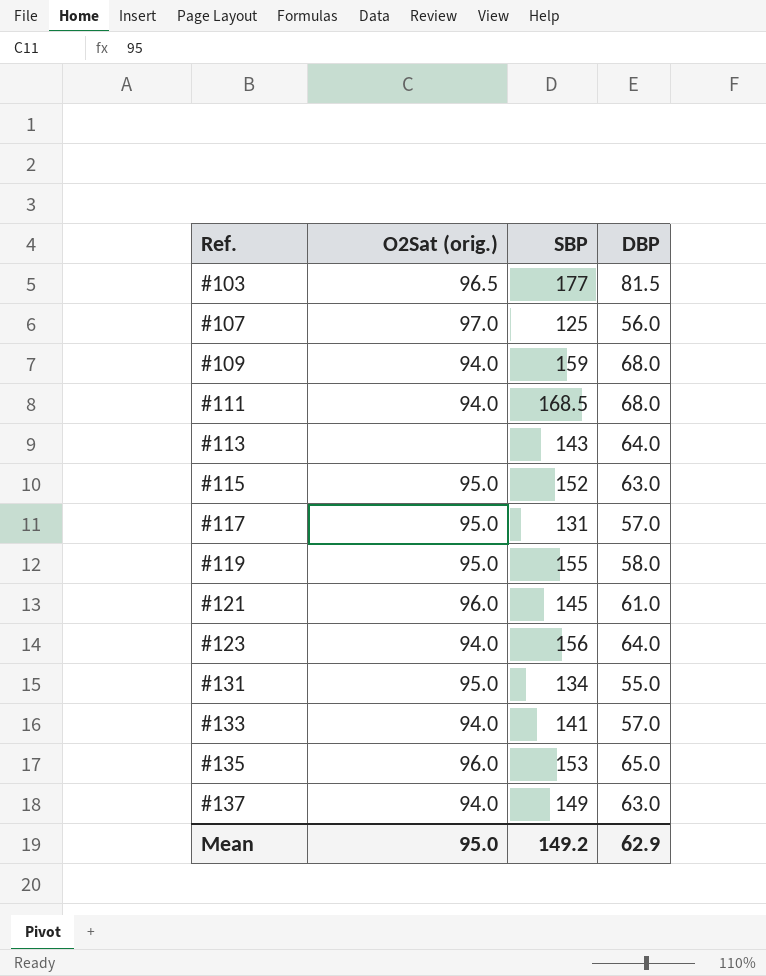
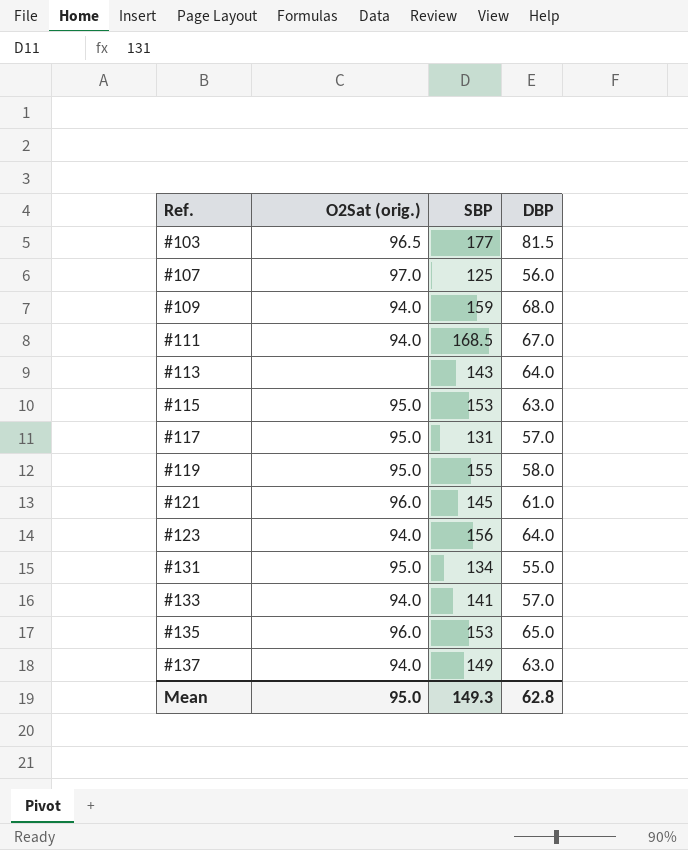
#111 | DBP: 68.0 -> 67.0
#115 | SBP: 152 -> 153
Mean | SBP: 149.2 -> 149.3
Mean | DBP: 62.9 -> 62.8

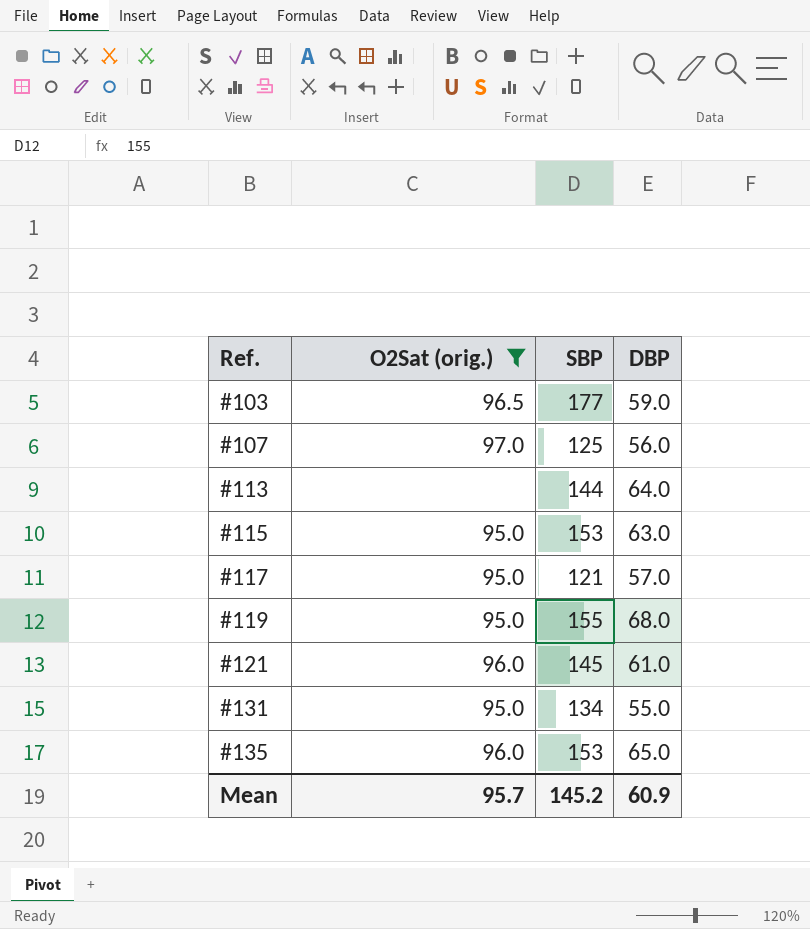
filter: none -> O2Sat (orig.) != 94.0
#103 | DBP: 81.5 -> 59.0
#113 | SBP: 143 -> 144
#117 | SBP: 131 -> 121
#119 | DBP: 58.0 -> 68.0
Mean | O2Sat (orig.): 95.0 -> 95.7
Mean | SBP: 149.3 -> 145.2
Mean | DBP: 62.8 -> 60.9

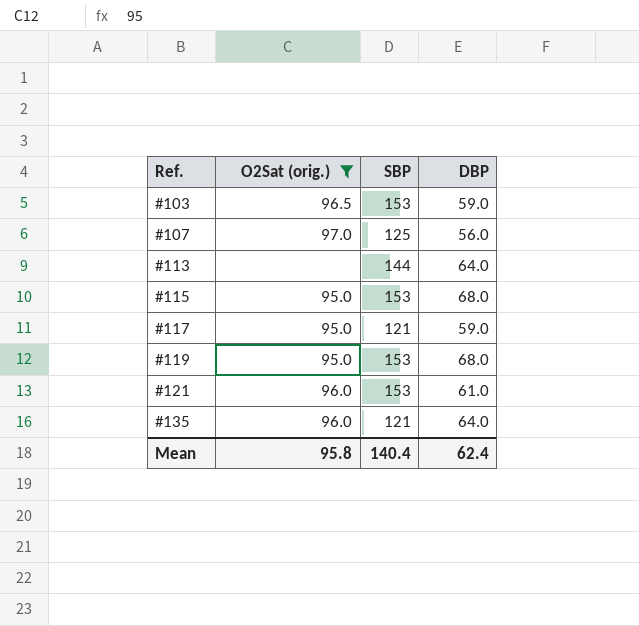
row #131: 95.0 | 134 | 55.0 -> none
#103 | SBP: 177 -> 153
#115 | DBP: 63.0 -> 68.0
#117 | DBP: 57.0 -> 59.0
#119 | SBP: 155 -> 153
#121 | SBP: 145 -> 153
#135 | SBP: 153 -> 121
#135 | DBP: 65.0 -> 64.0
Mean | O2Sat (orig.): 95.7 -> 95.8
Mean | SBP: 145.2 -> 140.4
Mean | DBP: 60.9 -> 62.4

